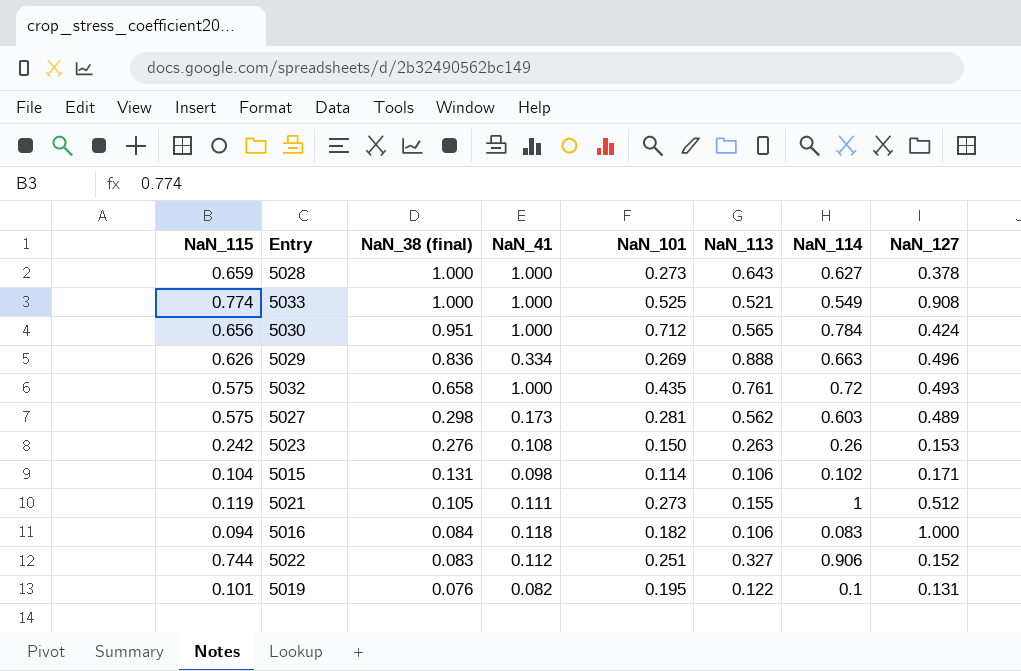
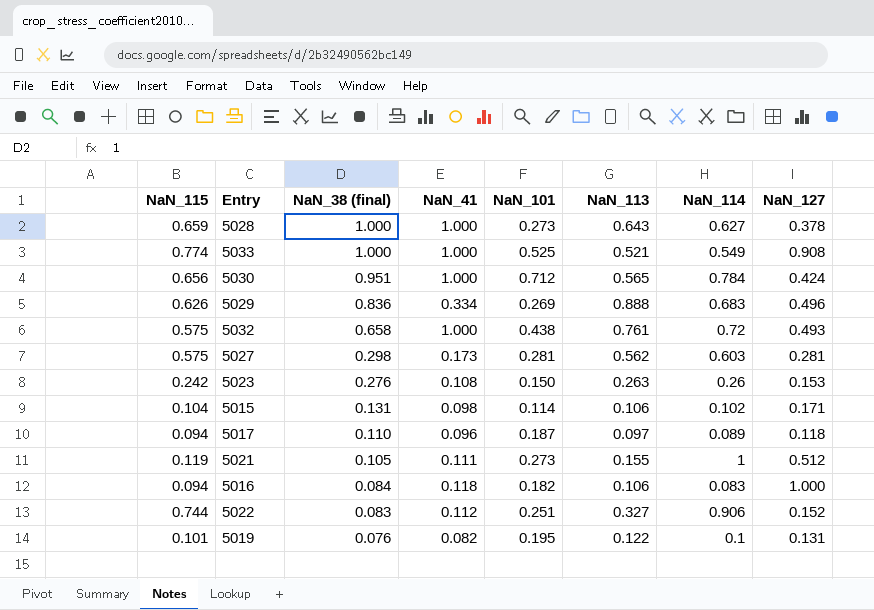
5029 | NaN_114: 0.663 -> 0.683
5032 | NaN_101: 0.435 -> 0.438
5027 | NaN_127: 0.489 -> 0.281
row 5017: none -> 0.094 | 0.110 | 0.096 | 0.187 | 0.097 | 0.089 | 0.118

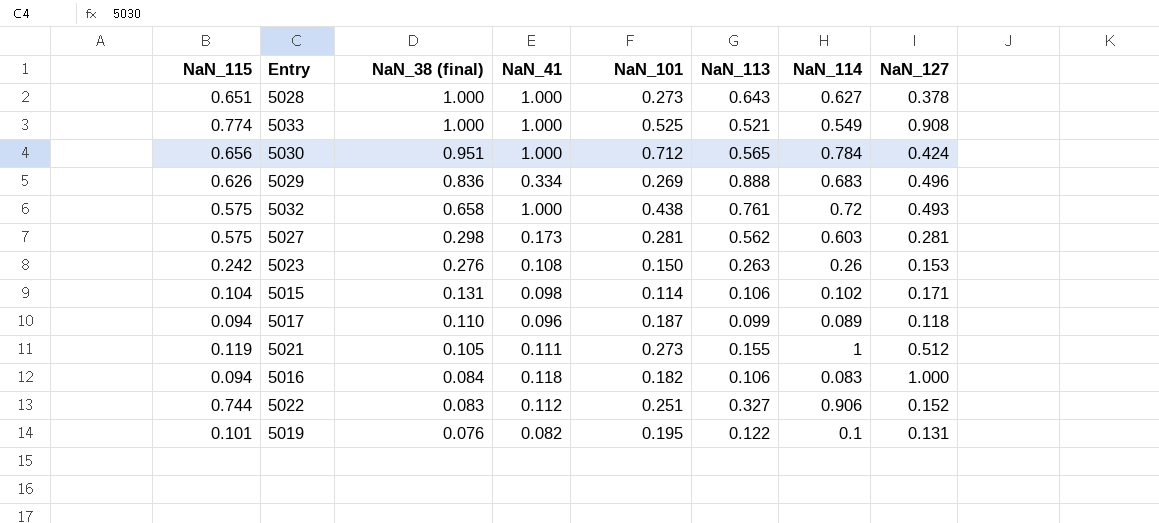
5028 | NaN_115: 0.659 -> 0.651
5017 | NaN_113: 0.097 -> 0.099

